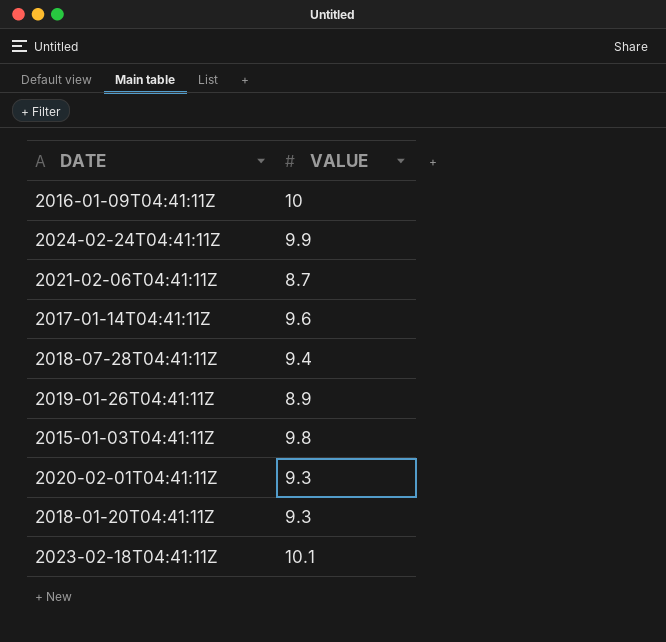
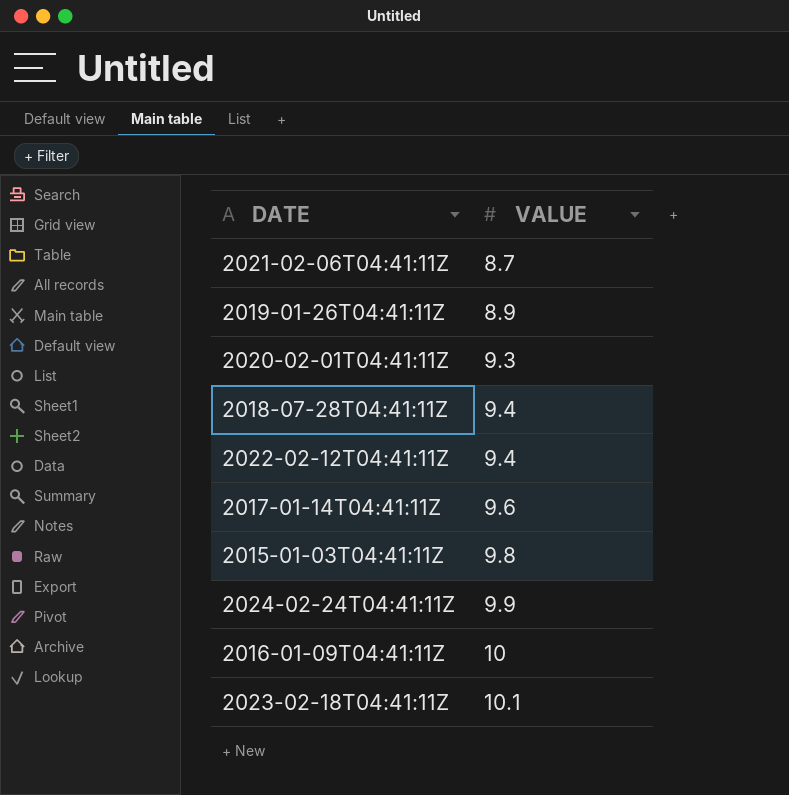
row order: none -> VALUE ascending
row 2018-01-20T04:41:11Z: 9.3 -> none
row 2022-02-12T04:41:11Z: none -> 9.4

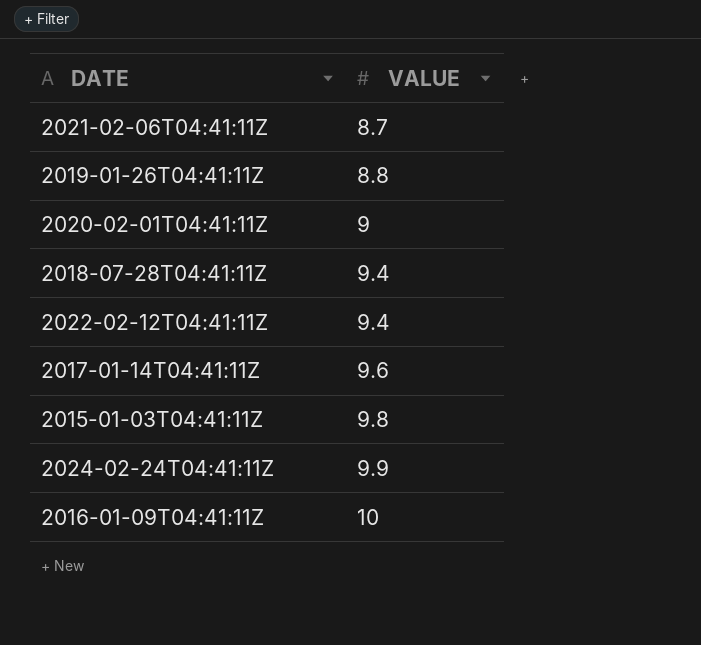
row 2023-02-18T04:41:11Z: 10.1 -> none
2019-01-26T04:41:11Z | VALUE: 8.9 -> 8.8
2020-02-01T04:41:11Z | VALUE: 9.3 -> 9

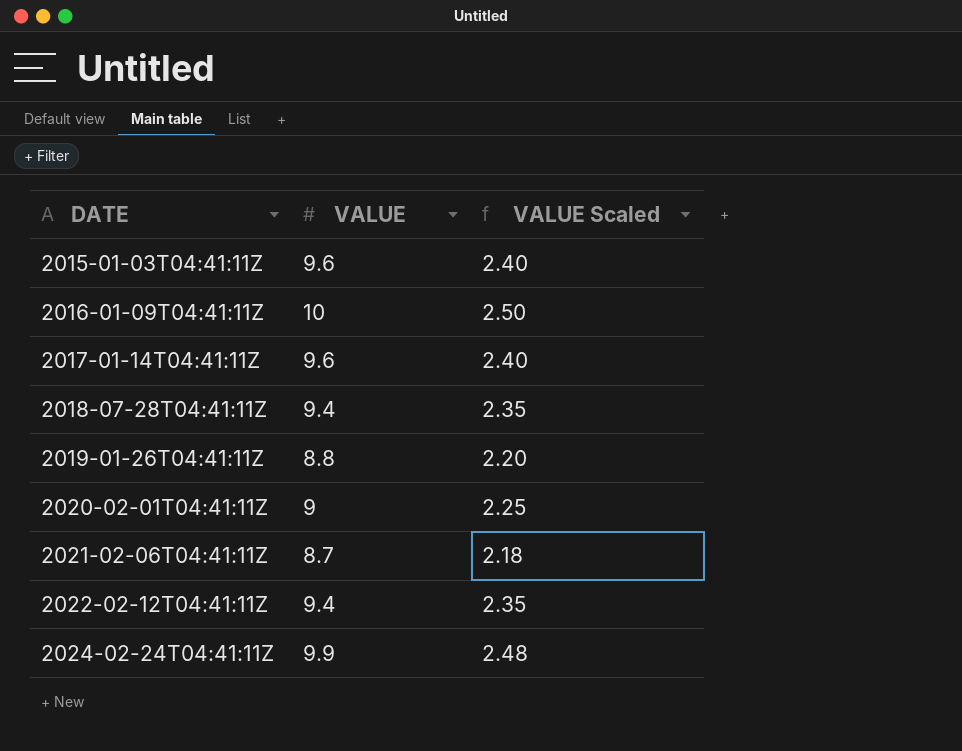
row order: VALUE ascending -> DATE ascending
column VALUE Scaled | formula: none -> [VALUE] * 0.25
2015-01-03T04:41:11Z | VALUE: 9.8 -> 9.6

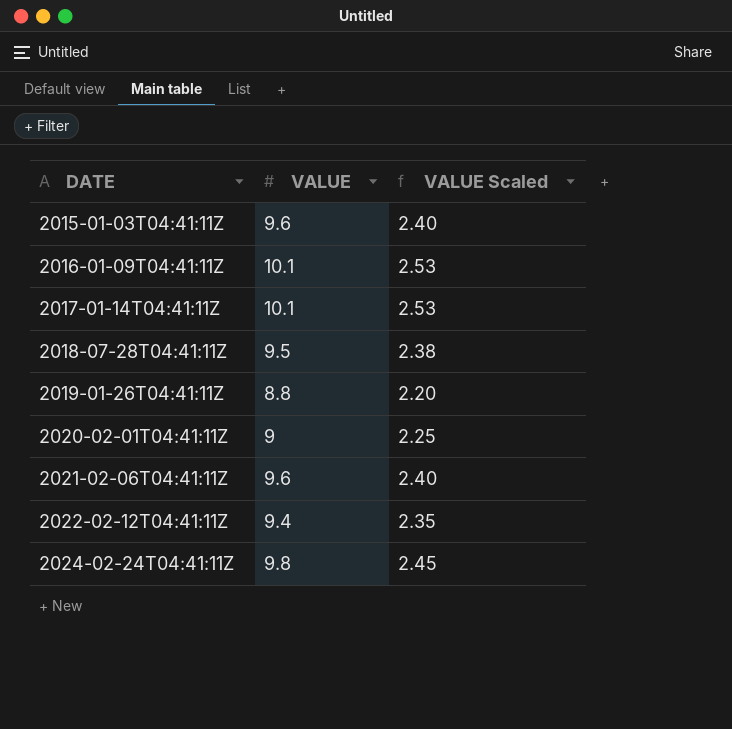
2016-01-09T04:41:11Z | VALUE: 10 -> 10.1
2016-01-09T04:41:11Z | VALUE Scaled: 2.50 -> 2.53
2017-01-14T04:41:11Z | VALUE: 9.6 -> 10.1
2017-01-14T04:41:11Z | VALUE Scaled: 2.40 -> 2.53
2018-07-28T04:41:11Z | VALUE: 9.4 -> 9.5
2018-07-28T04:41:11Z | VALUE Scaled: 2.35 -> 2.38
2021-02-06T04:41:11Z | VALUE: 8.7 -> 9.6
2021-02-06T04:41:11Z | VALUE Scaled: 2.18 -> 2.40
2024-02-24T04:41:11Z | VALUE: 9.9 -> 9.8
2024-02-24T04:41:11Z | VALUE Scaled: 2.48 -> 2.45

